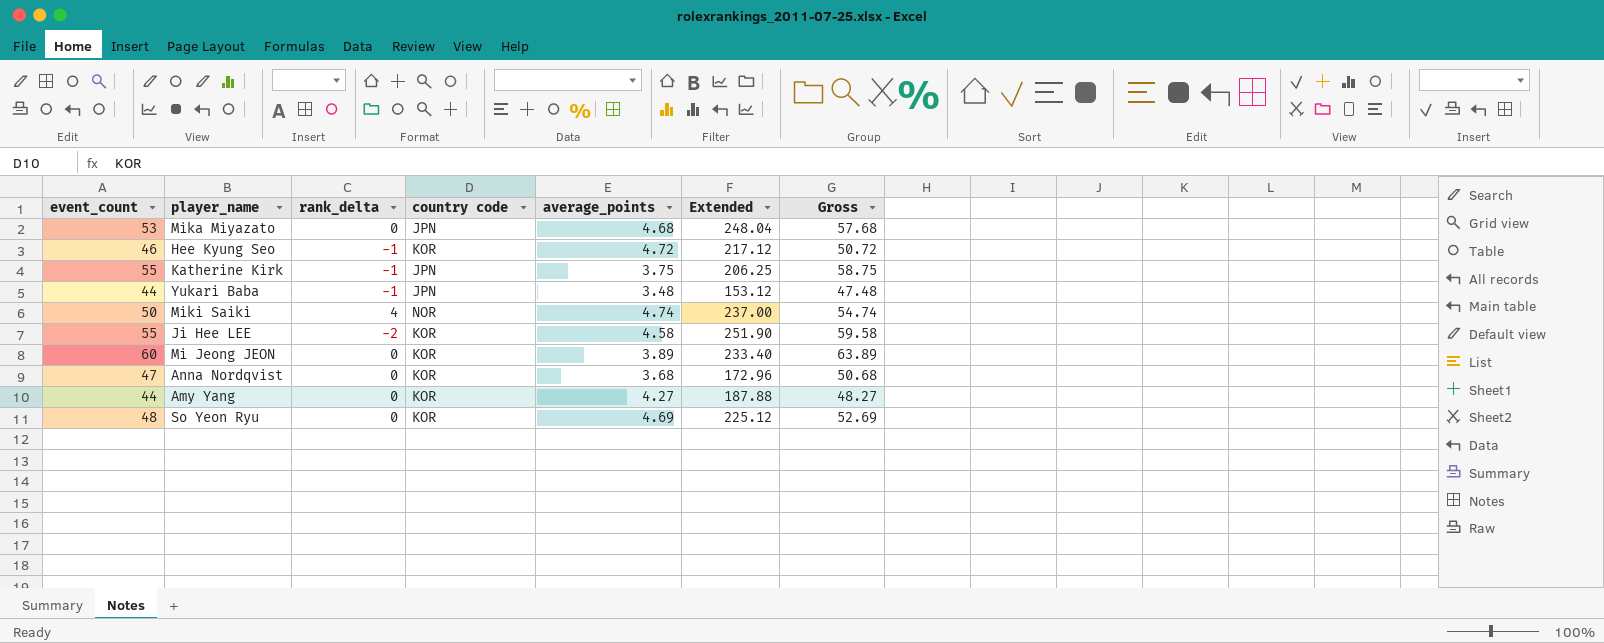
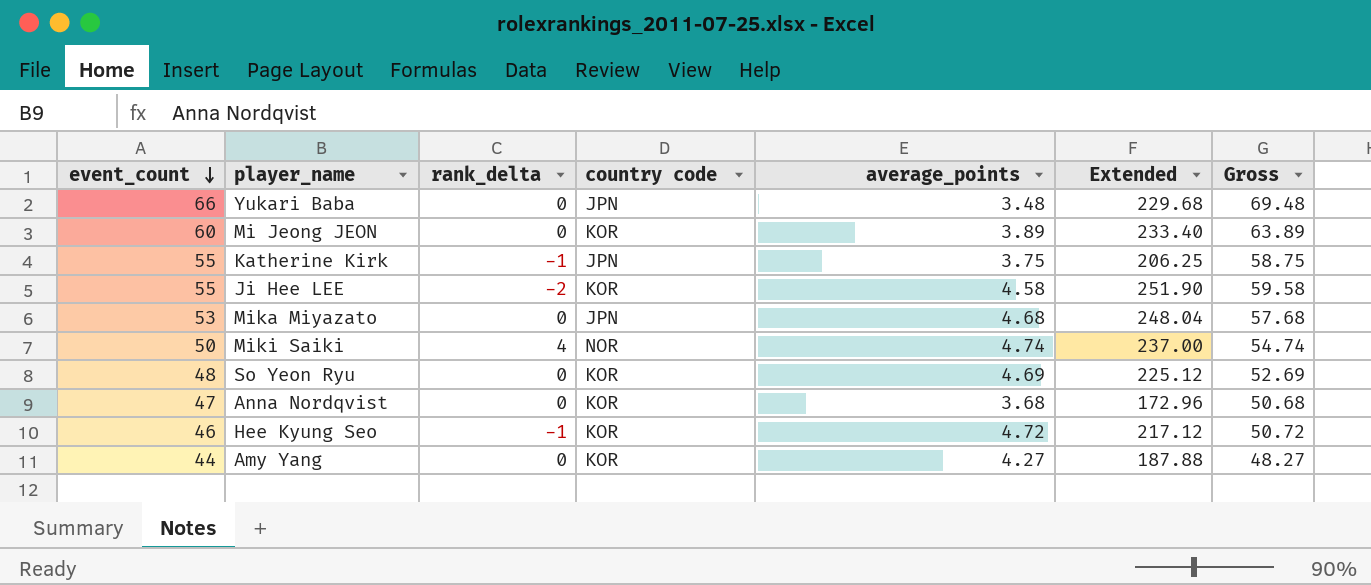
row order: none -> event_count descending
Yukari Baba | event_count: 44 -> 66
Yukari Baba | rank_delta: -1 -> 0
Yukari Baba | Extended: 153.12 -> 229.68
Yukari Baba | Gross: 47.48 -> 69.48

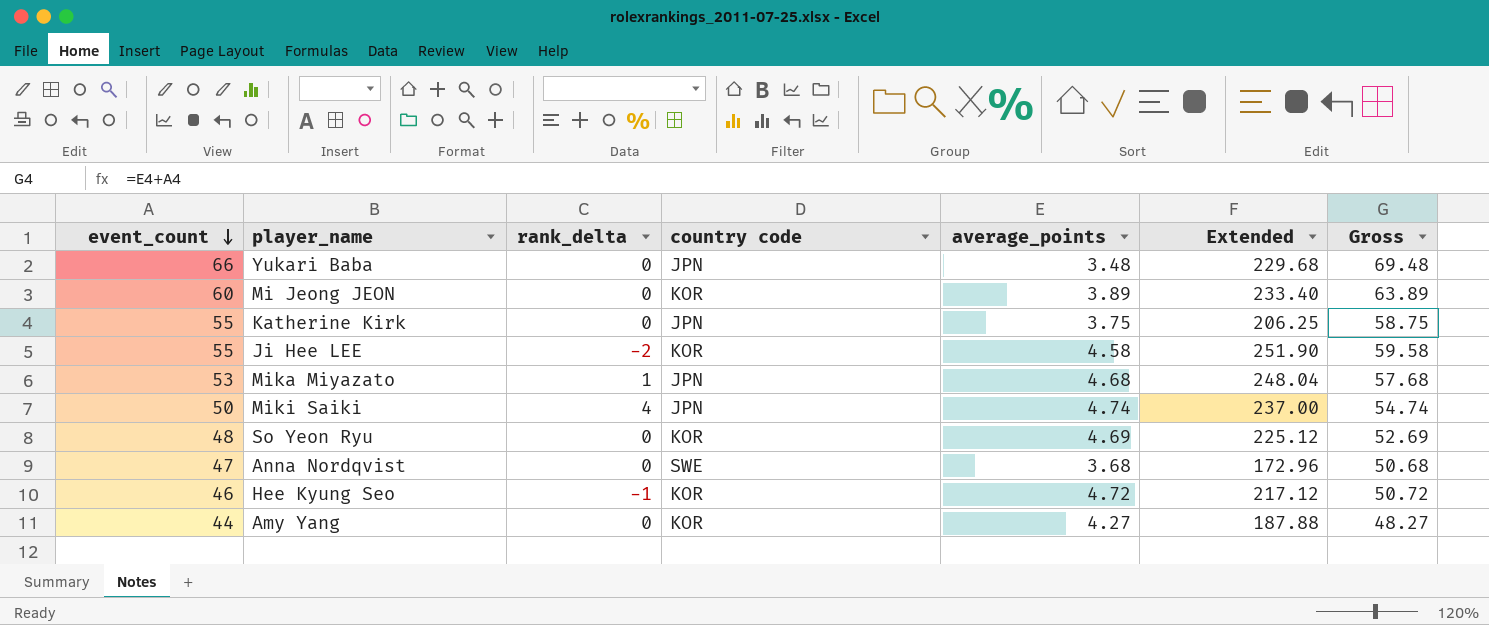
Katherine Kirk | rank_delta: -1 -> 0
Mika Miyazato | rank_delta: 0 -> 1
Miki Saiki | country code: NOR -> JPN
Anna Nordqvist | country code: KOR -> SWE

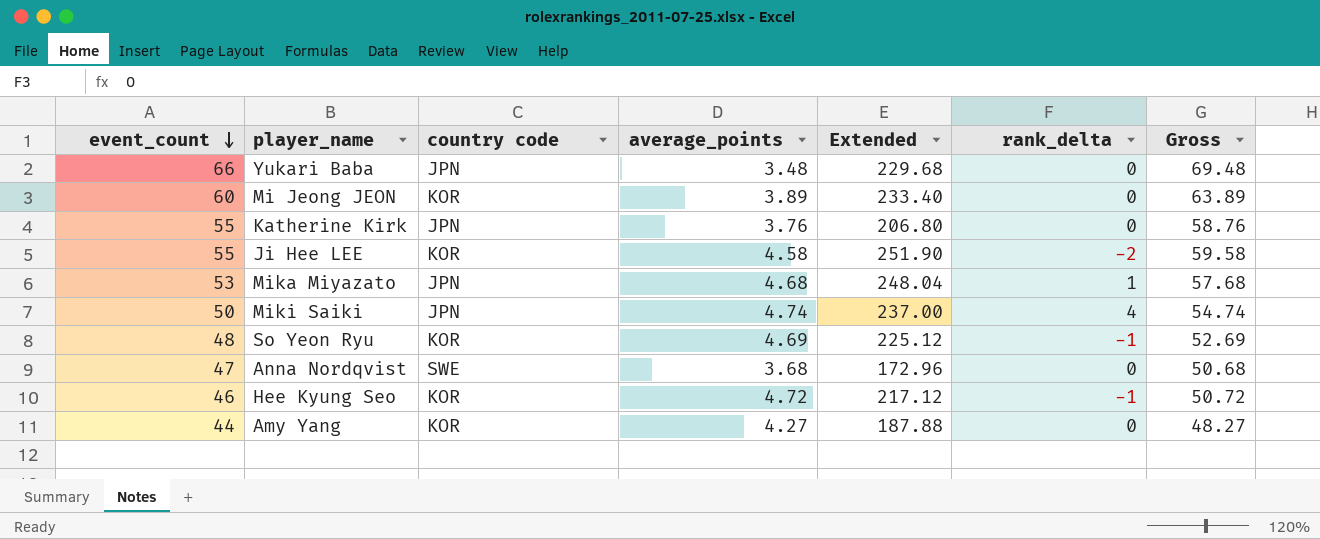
column rank_delta | position: 3 -> 6
Katherine Kirk | average_points: 3.75 -> 3.76
Katherine Kirk | Extended: 206.25 -> 206.80
Katherine Kirk | Gross: 58.75 -> 58.76
So Yeon Ryu | rank_delta: 0 -> -1

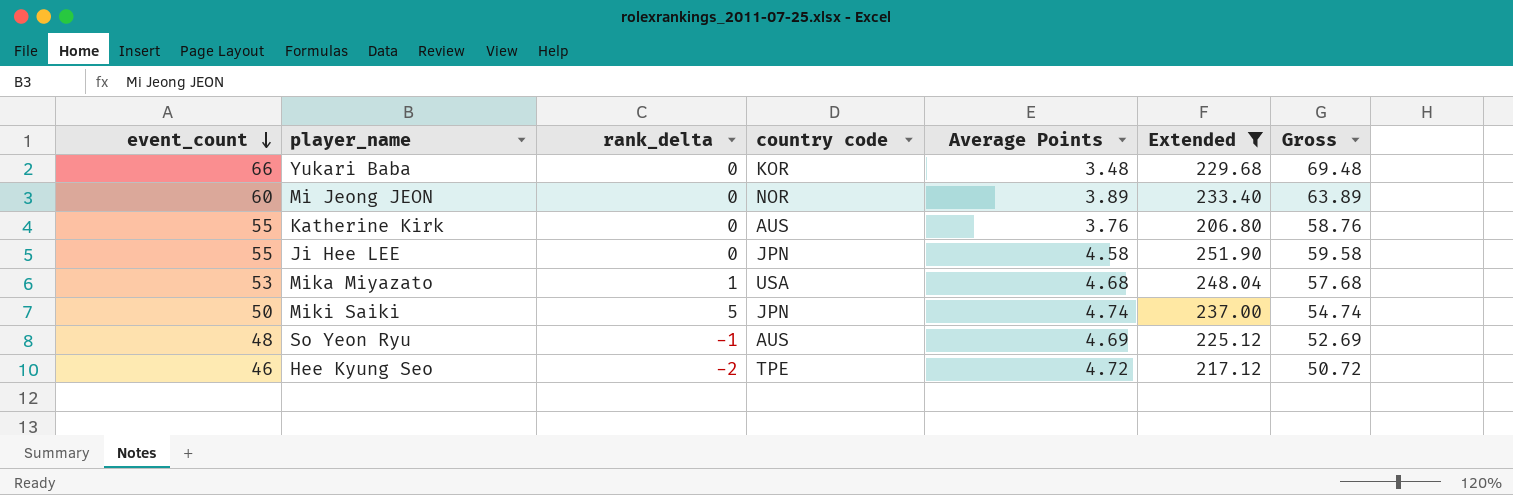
filter: none -> Extended >= 206.80
column rank_delta | position: 6 -> 3
column name: average_points -> Average Points
Yukari Baba | country code: JPN -> KOR
Mi Jeong JEON | country code: KOR -> NOR
Katherine Kirk | country code: JPN -> AUS
Ji Hee LEE | rank_delta: -2 -> 0
Ji Hee LEE | country code: KOR -> JPN
Mika Miyazato | country code: JPN -> USA
Miki Saiki | rank_delta: 4 -> 5
So Yeon Ryu | country code: KOR -> AUS
Hee Kyung Seo | rank_delta: -1 -> -2
Hee Kyung Seo | country code: KOR -> TPE

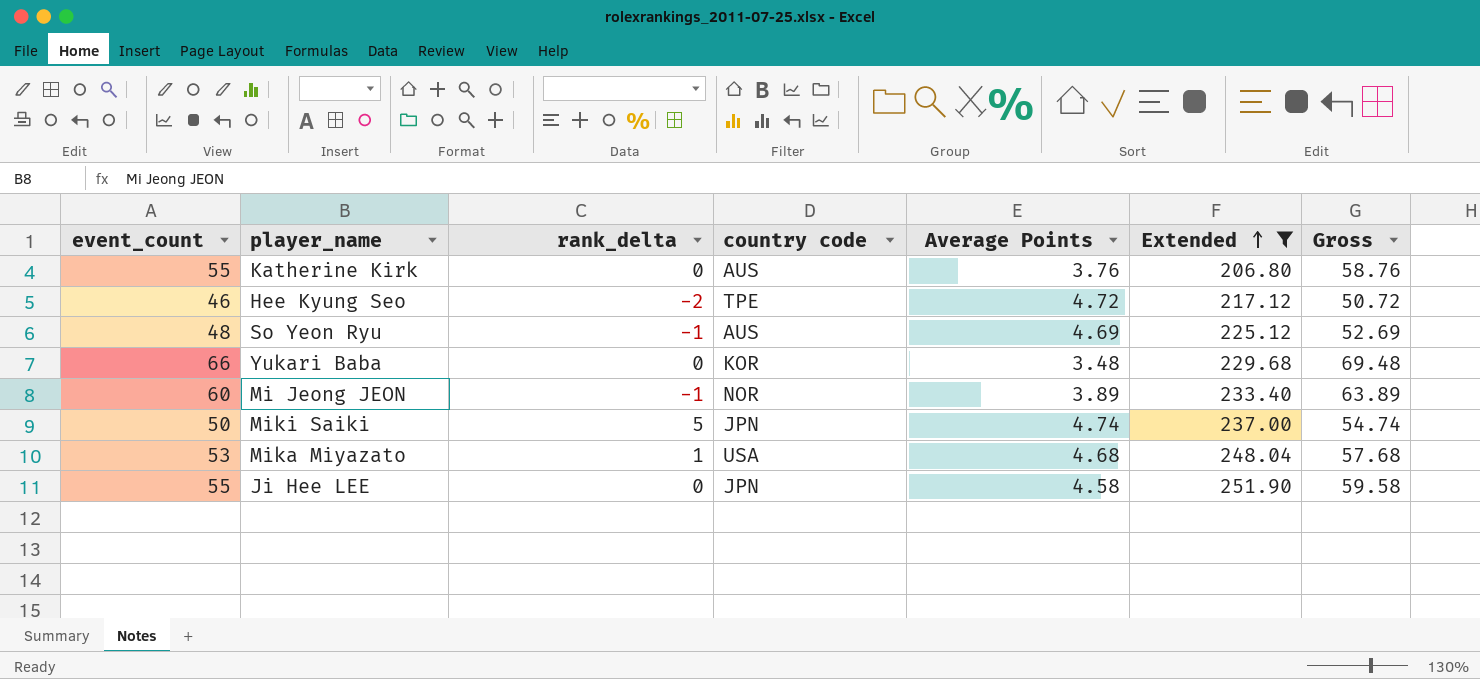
row order: event_count descending -> Extended ascending
Mi Jeong JEON | rank_delta: 0 -> -1

